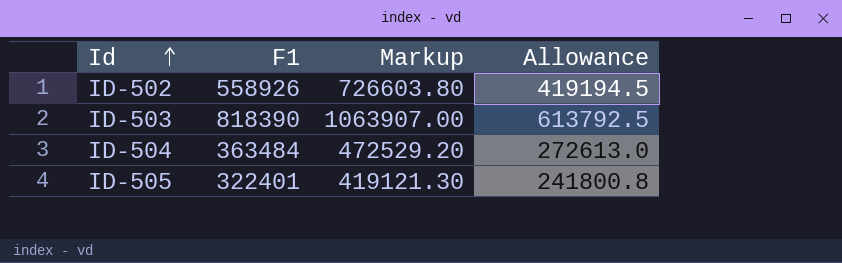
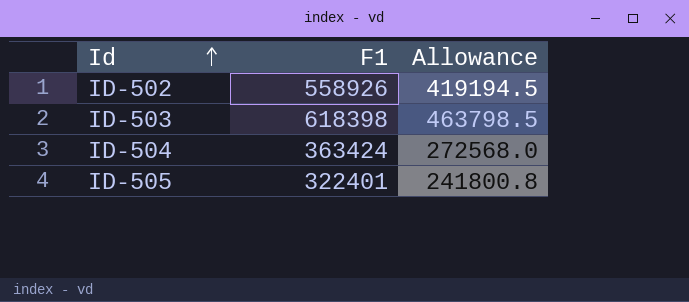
column Markup | formula: [F1] * 1.3 -> none
ID-503 | F1: 818390 -> 618398
ID-503 | Allowance: 613792.5 -> 463798.5
ID-504 | F1: 363484 -> 363424
ID-504 | Allowance: 272613.0 -> 272568.0

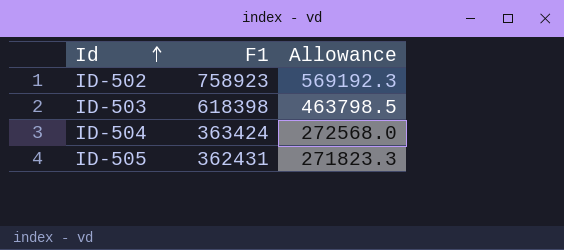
ID-502 | F1: 558926 -> 758923
ID-502 | Allowance: 419194.5 -> 569192.3
ID-505 | F1: 322401 -> 362431
ID-505 | Allowance: 241800.8 -> 271823.3

